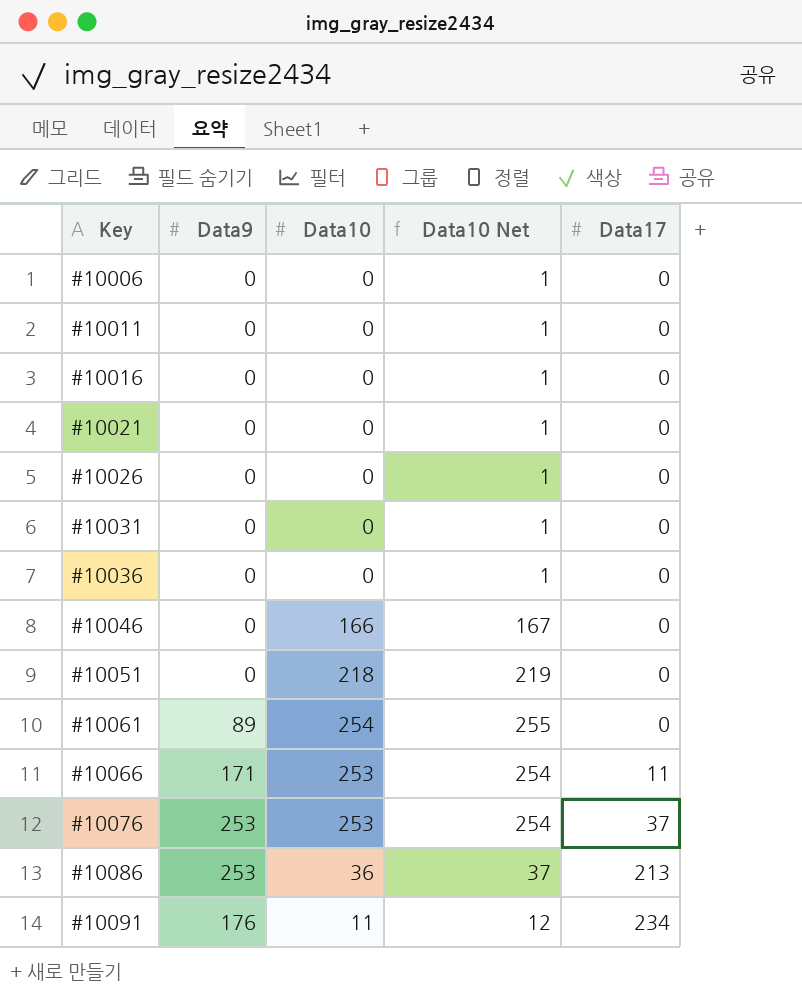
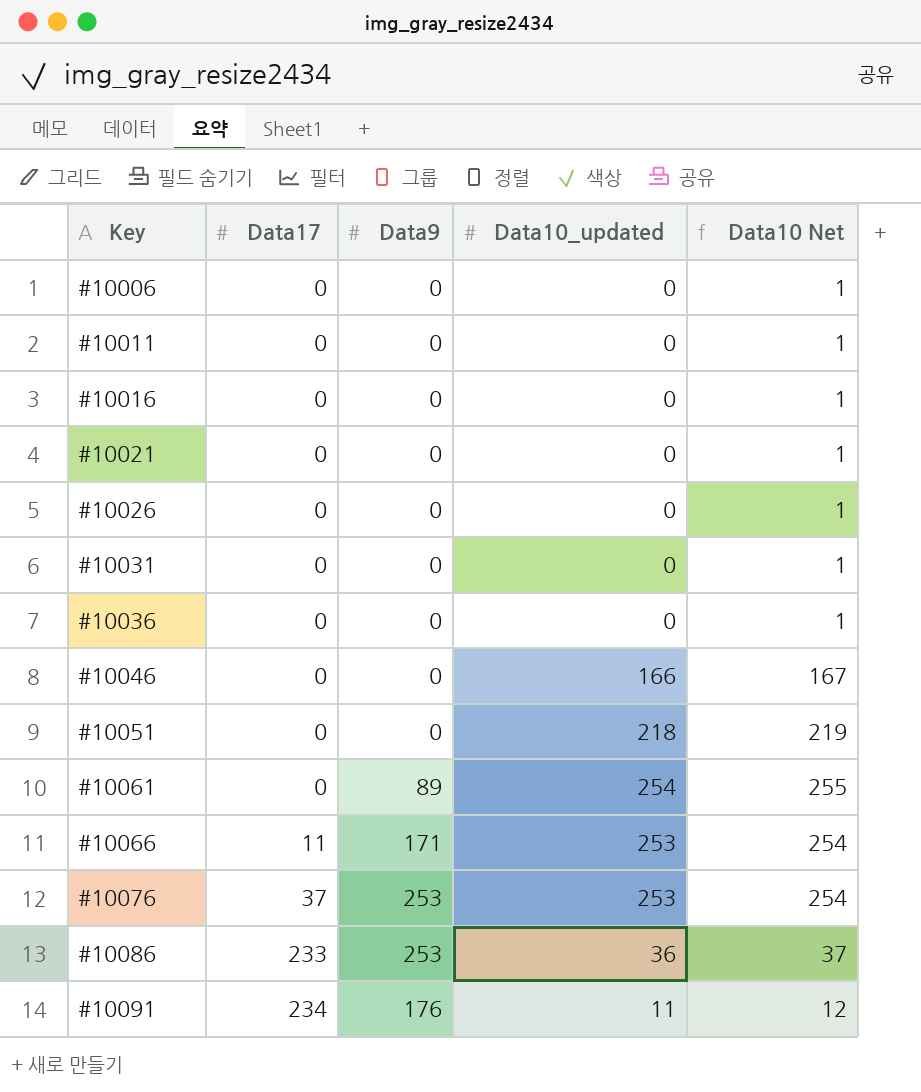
column Data17 | position: 5 -> 2
column name: Data10 -> Data10_updated
#10086 | Data17: 213 -> 233

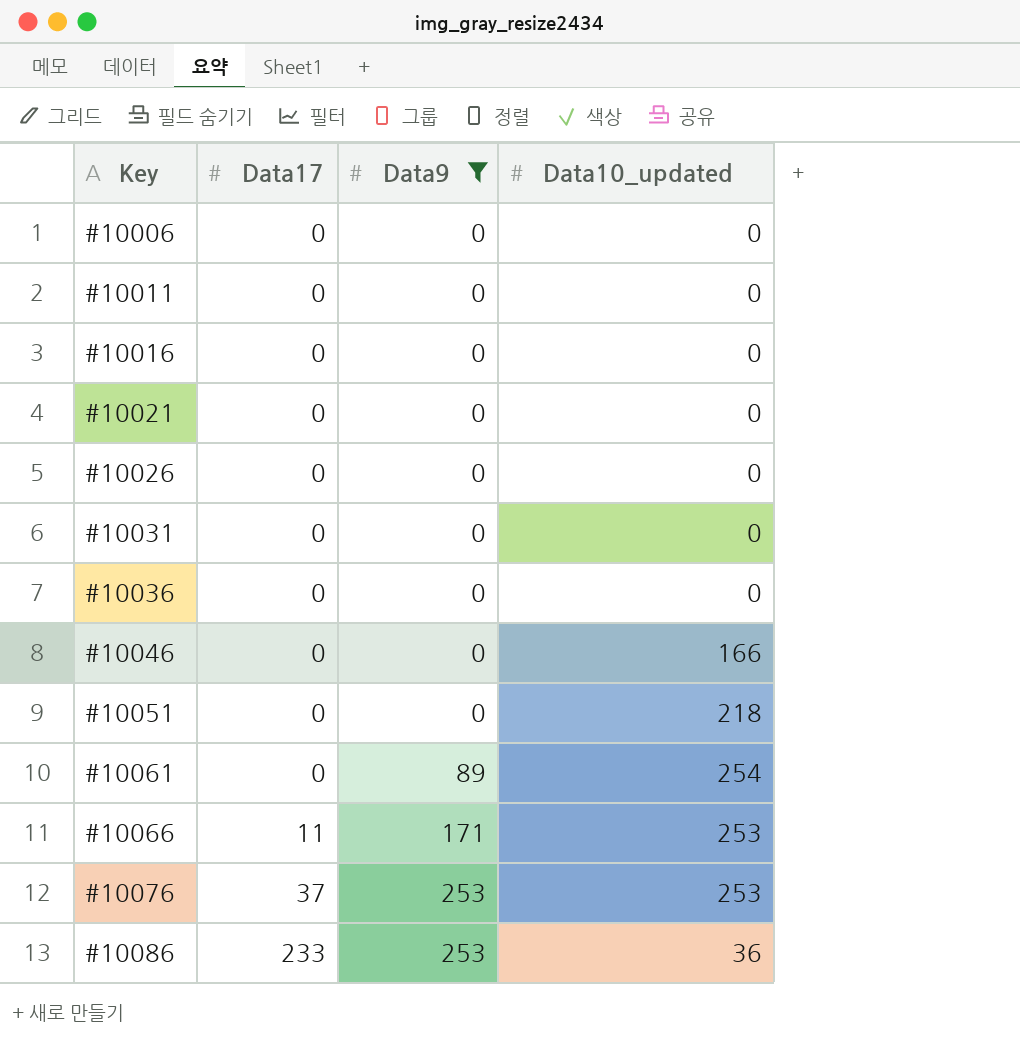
filter: none -> Data9 != 176
column Data10 Net | formula: [Data10_updated] + 1 -> none

